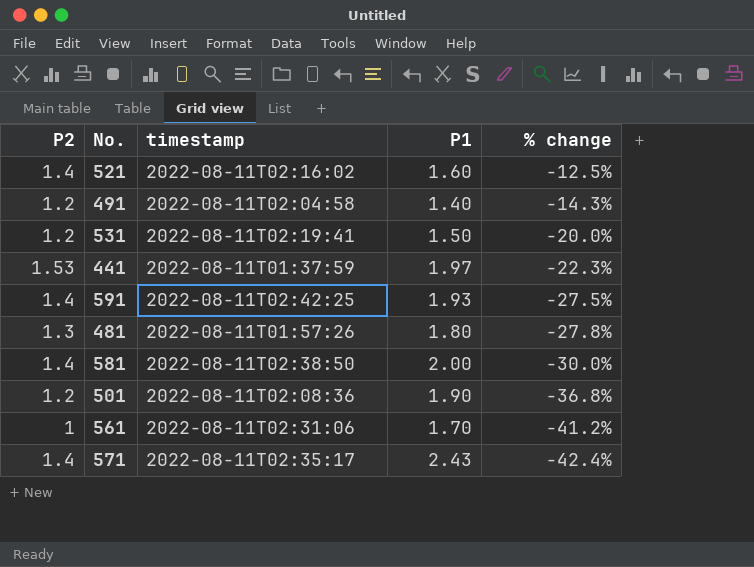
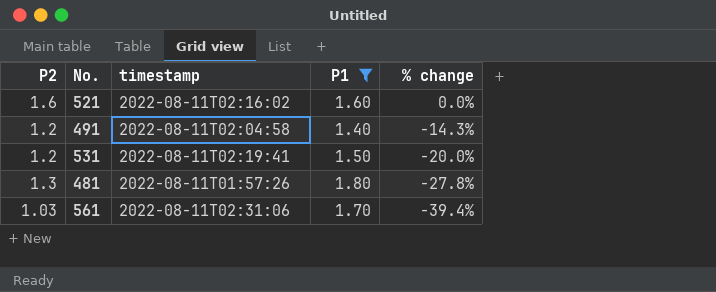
filter: none -> P1 <= 1.80
521 | P2: 1.4 -> 1.6
521 | % change: -12.5% -> 0.0%
561 | P2: 1 -> 1.03
561 | % change: -41.2% -> -39.4%

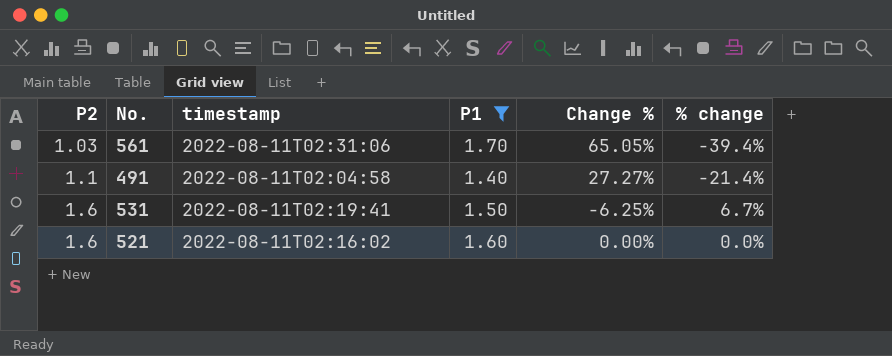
row order: % change descending -> P2 ascending
column Change % | formula: none -> ([P1] - [P2]) / [P2]
row 481: 1.3 | 2022-08-11T01:57:26 | 1.80 | -27.8% -> none
491 | P2: 1.2 -> 1.1
491 | % change: -14.3% -> -21.4%
531 | P2: 1.2 -> 1.6
531 | % change: -20.0% -> 6.7%

